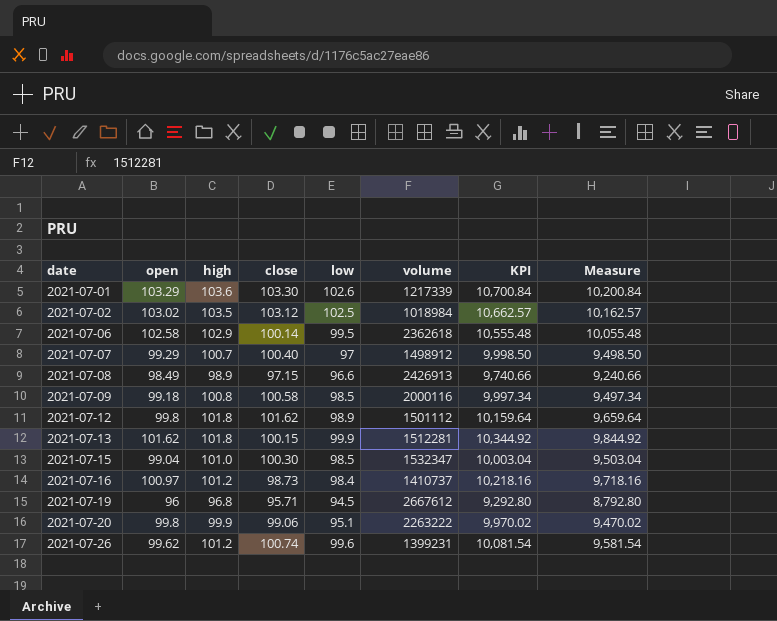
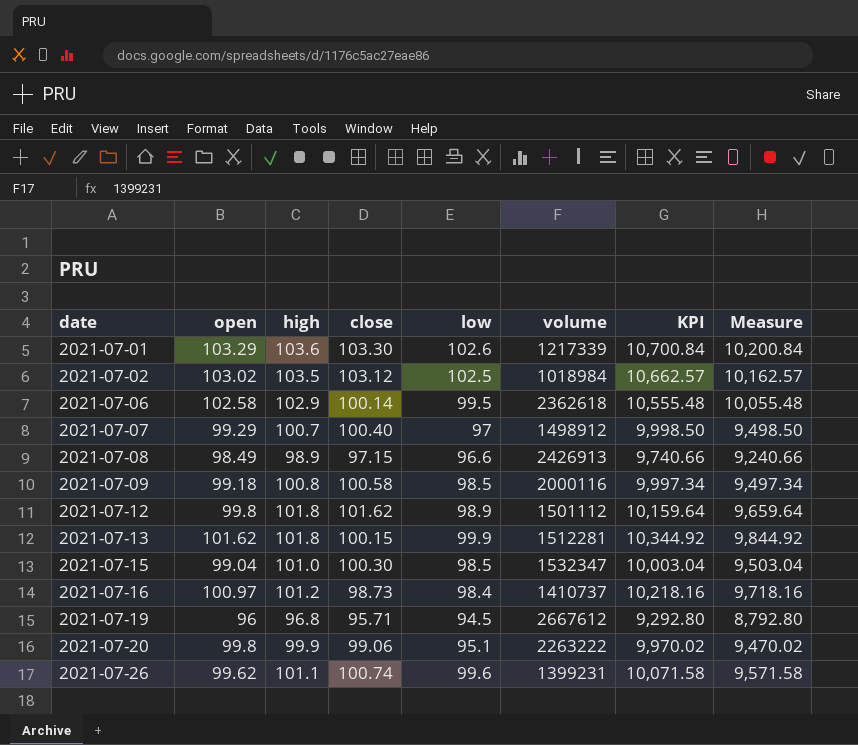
2021-07-26 | high: 101.2 -> 101.1
2021-07-26 | KPI: 10,081.54 -> 10,071.58
2021-07-26 | Measure: 9,581.54 -> 9,571.58

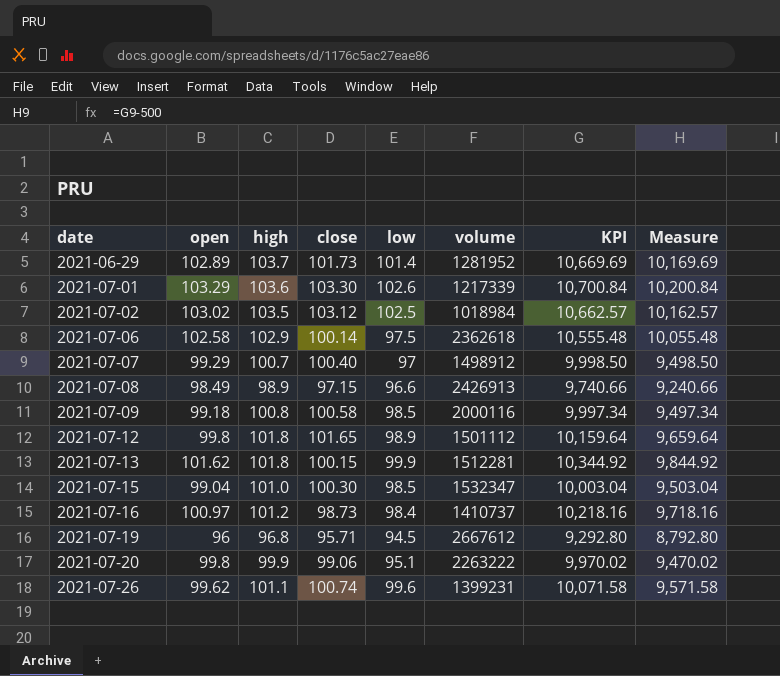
row 2021-06-29: none -> 102.89 | 103.7 | 101.73 | 101.4 | 1281952 | 10,669.69 | 10,169.69
2021-07-06 | low: 99.5 -> 97.5
2021-07-12 | close: 101.62 -> 101.65

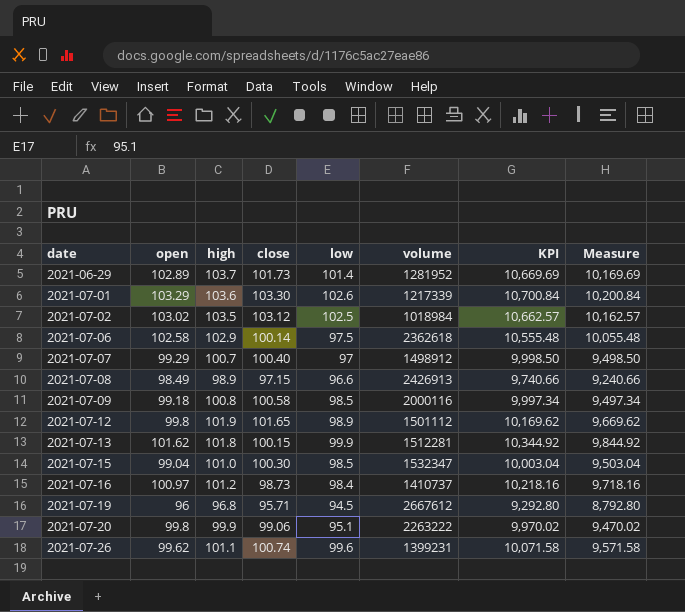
2021-07-12 | high: 101.8 -> 101.9
2021-07-12 | KPI: 10,159.64 -> 10,169.62
2021-07-12 | Measure: 9,659.64 -> 9,669.62

